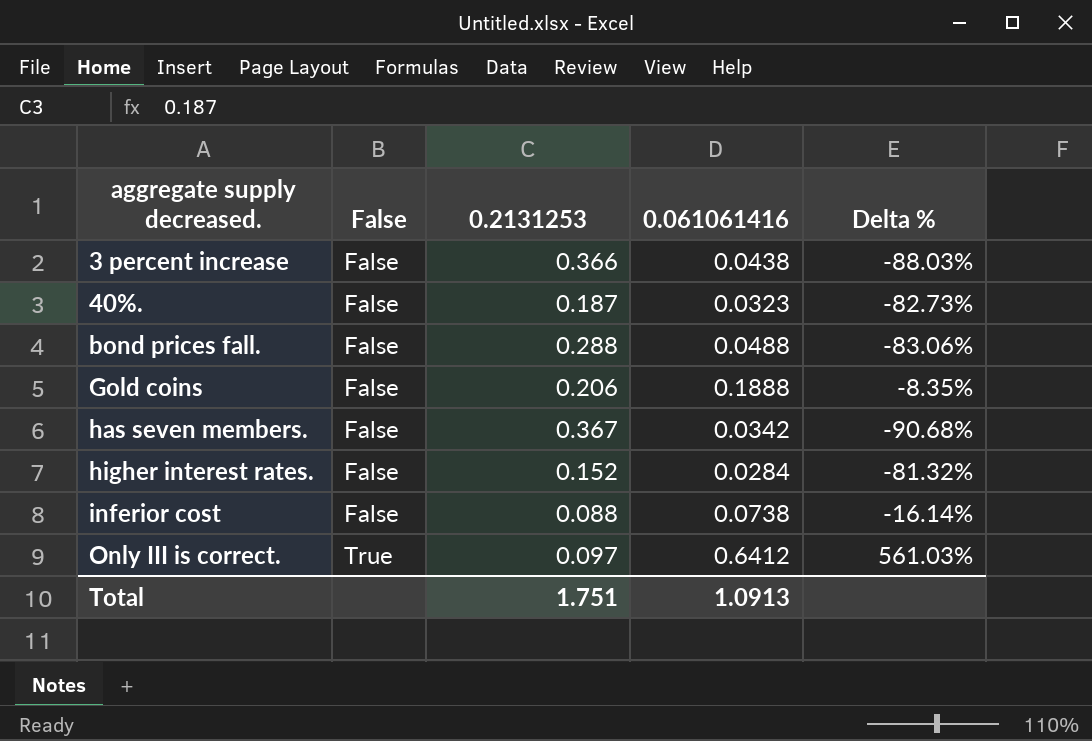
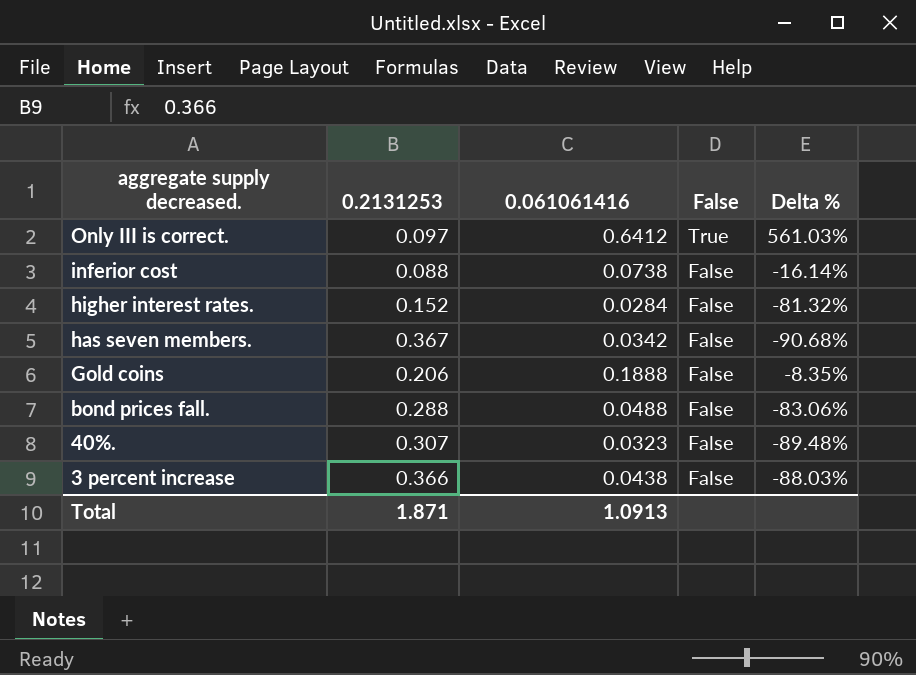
row order: aggregate supply decreased. ascending -> aggregate supply decreased. descending
column False | position: 2 -> 4
40%. | 0.2131253: 0.187 -> 0.307
40%. | Delta %: -82.73% -> -89.48%
Total | 0.2131253: 1.751 -> 1.871

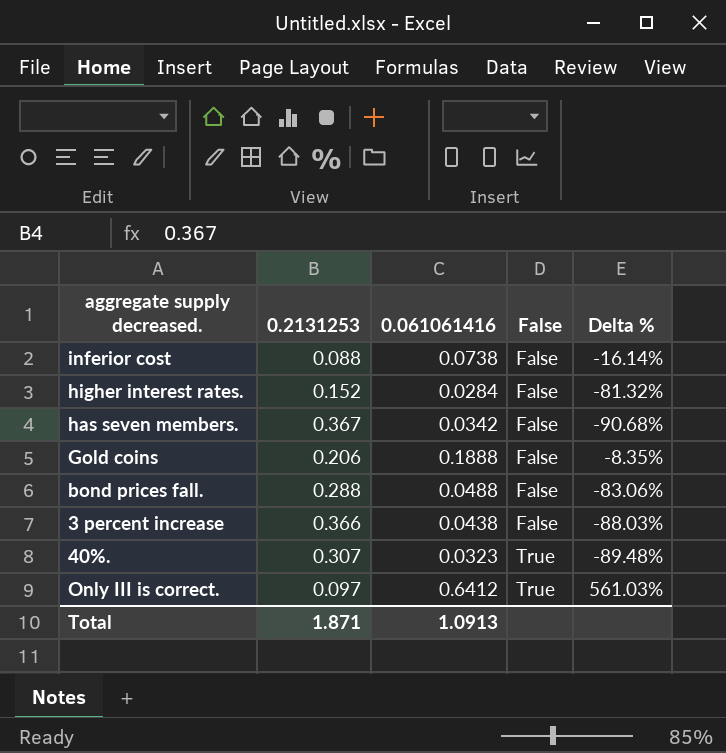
row order: aggregate supply decreased. descending -> False ascending
40%. | False: False -> True

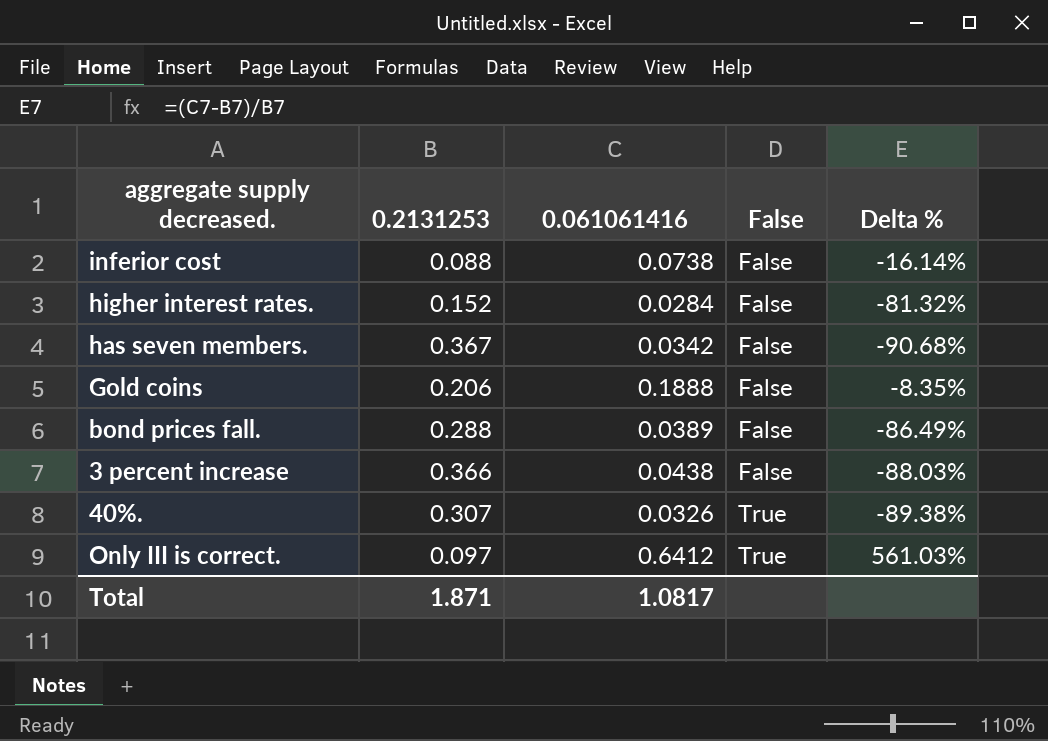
bond prices fall. | 0.061061416: 0.0488 -> 0.0389
bond prices fall. | Delta %: -83.06% -> -86.49%
40%. | 0.061061416: 0.0323 -> 0.0326
40%. | Delta %: -89.48% -> -89.38%
Total | 0.061061416: 1.0913 -> 1.0817

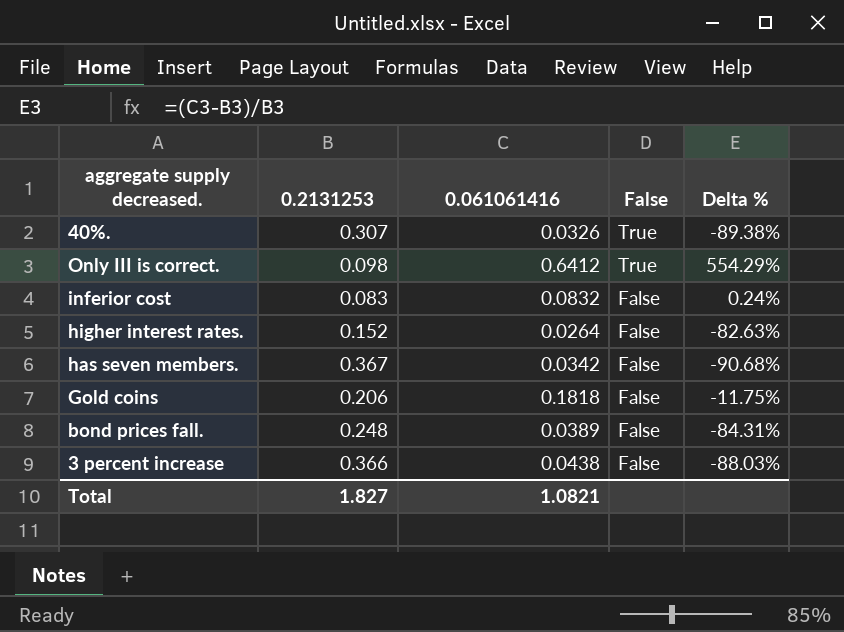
row order: False ascending -> False descending
Only III is correct. | 0.2131253: 0.097 -> 0.098
Only III is correct. | Delta %: 561.03% -> 554.29%
inferior cost | 0.2131253: 0.088 -> 0.083
inferior cost | 0.061061416: 0.0738 -> 0.0832
inferior cost | Delta %: -16.14% -> 0.24%
higher interest rates. | 0.061061416: 0.0284 -> 0.0264
higher interest rates. | Delta %: -81.32% -> -82.63%
Gold coins | 0.061061416: 0.1888 -> 0.1818
Gold coins | Delta %: -8.35% -> -11.75%
bond prices fall. | 0.2131253: 0.288 -> 0.248
bond prices fall. | Delta %: -86.49% -> -84.31%
Total | 0.2131253: 1.871 -> 1.827
Total | 0.061061416: 1.0817 -> 1.0821

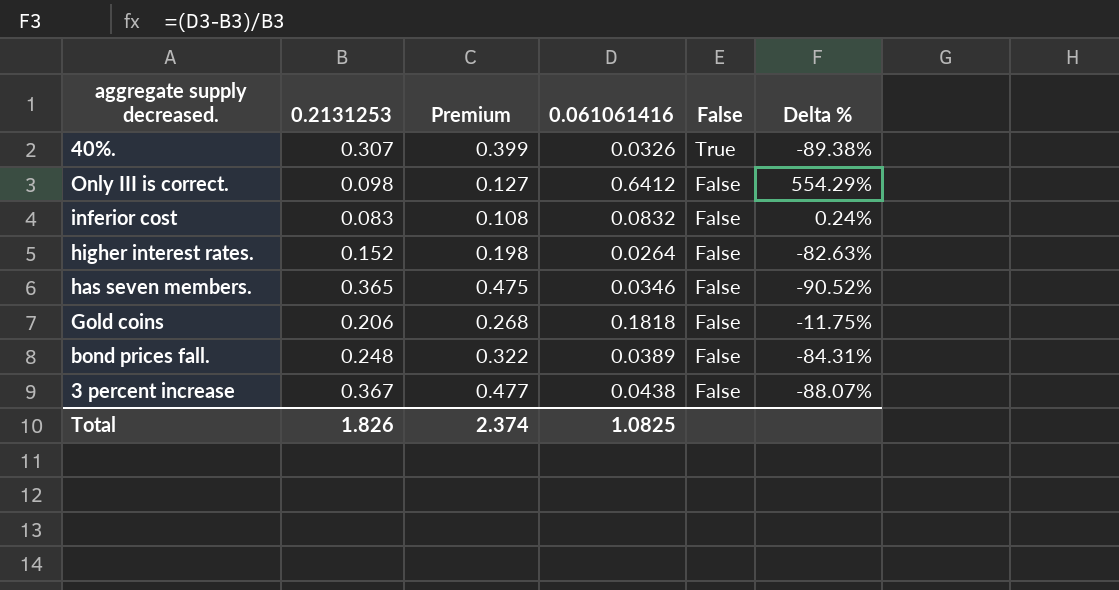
column Premium | formula: none -> [0.2131253] * 1.3
Only III is correct. | False: True -> False
has seven members. | 0.2131253: 0.367 -> 0.365
has seven members. | 0.061061416: 0.0342 -> 0.0346
has seven members. | Delta %: -90.68% -> -90.52%
3 percent increase | 0.2131253: 0.366 -> 0.367
3 percent increase | Delta %: -88.03% -> -88.07%
Total | 0.2131253: 1.827 -> 1.826
Total | 0.061061416: 1.0821 -> 1.0825

